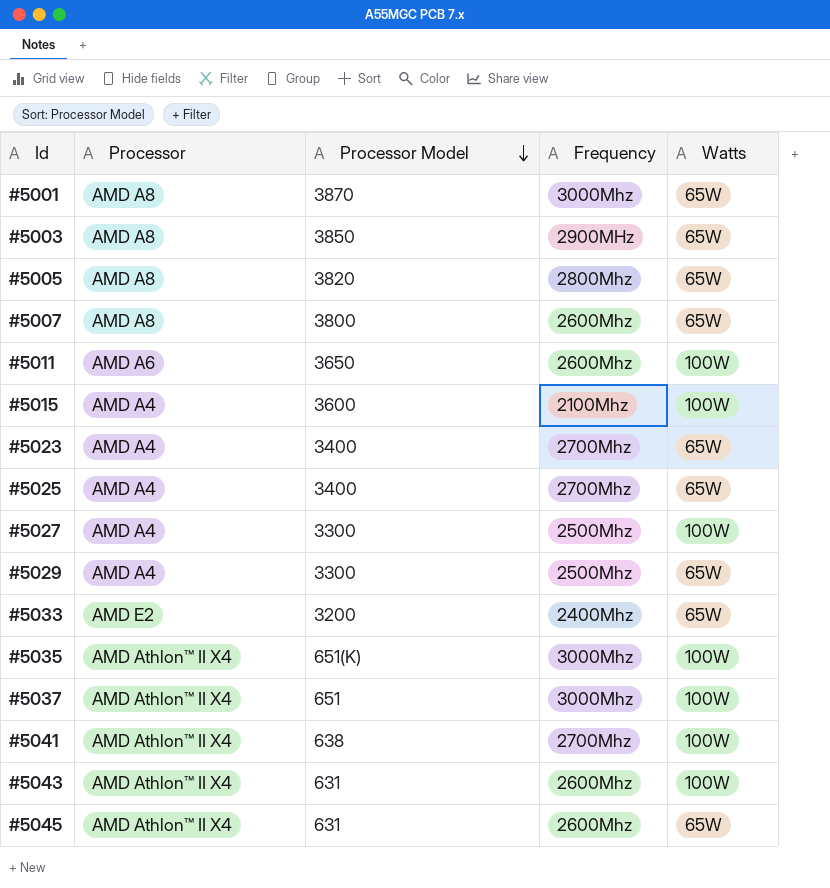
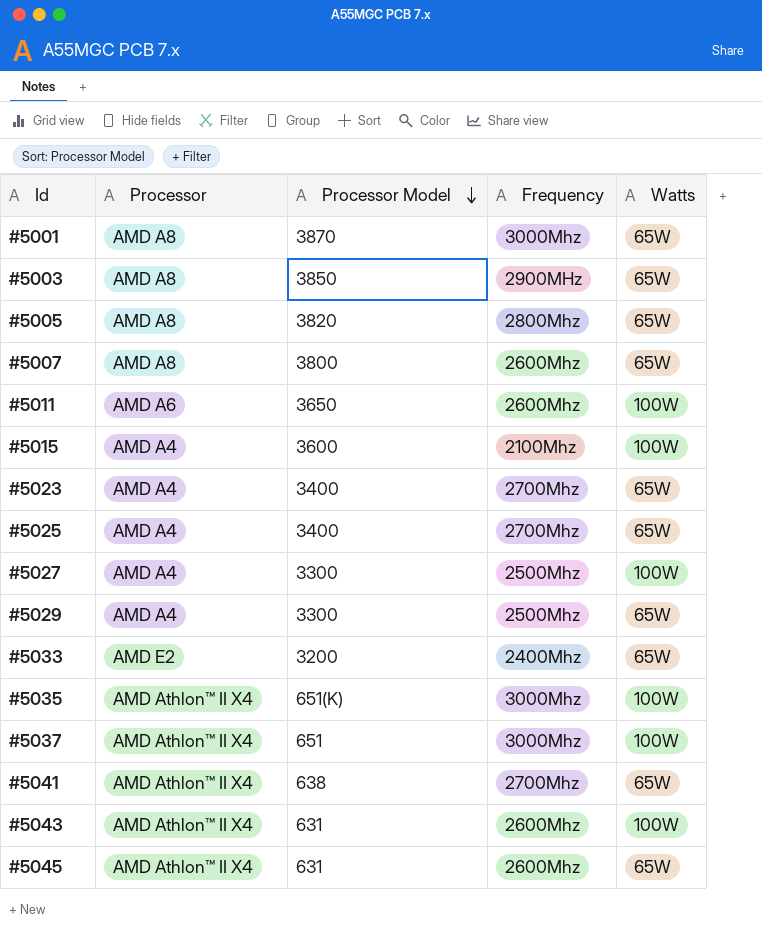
#5041 | Watts: 100W -> 65W

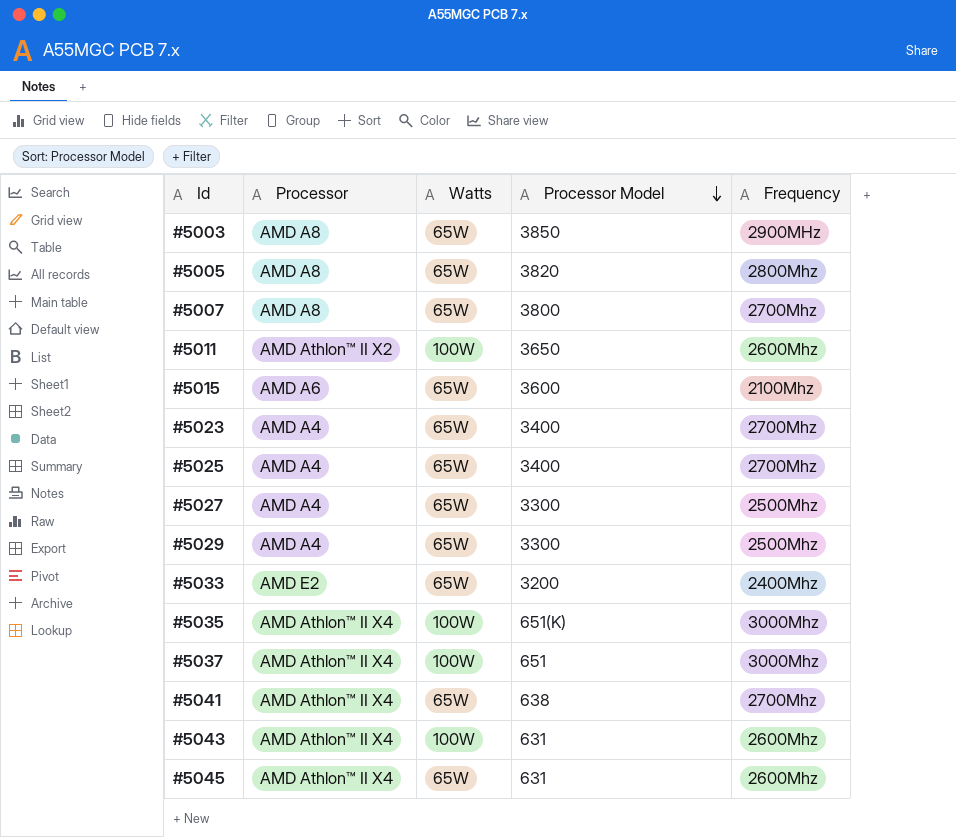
column Watts | position: 5 -> 3
row #5001: AMD A8 | 3870 | 3000Mhz | 65W -> none
#5007 | Frequency: 2600Mhz -> 2700Mhz
#5011 | Processor: AMD A6 -> AMD Athlon™ II X2
#5015 | Processor: AMD A4 -> AMD A6
#5015 | Watts: 100W -> 65W
#5027 | Watts: 100W -> 65W

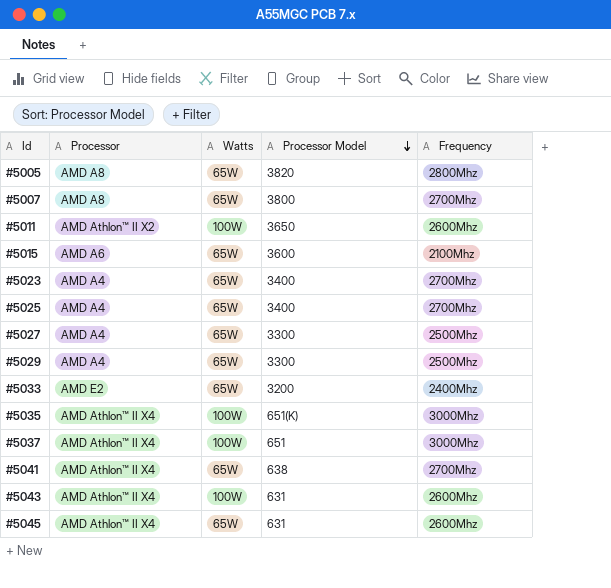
row #5003: AMD A8 | 65W | 3850 | 2900MHz -> none

